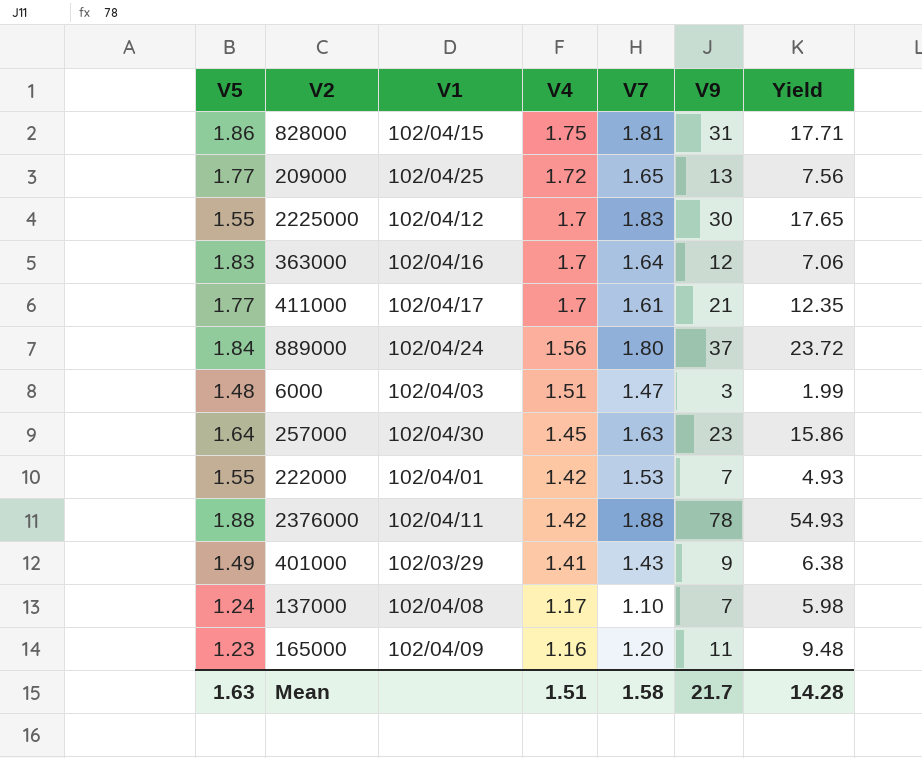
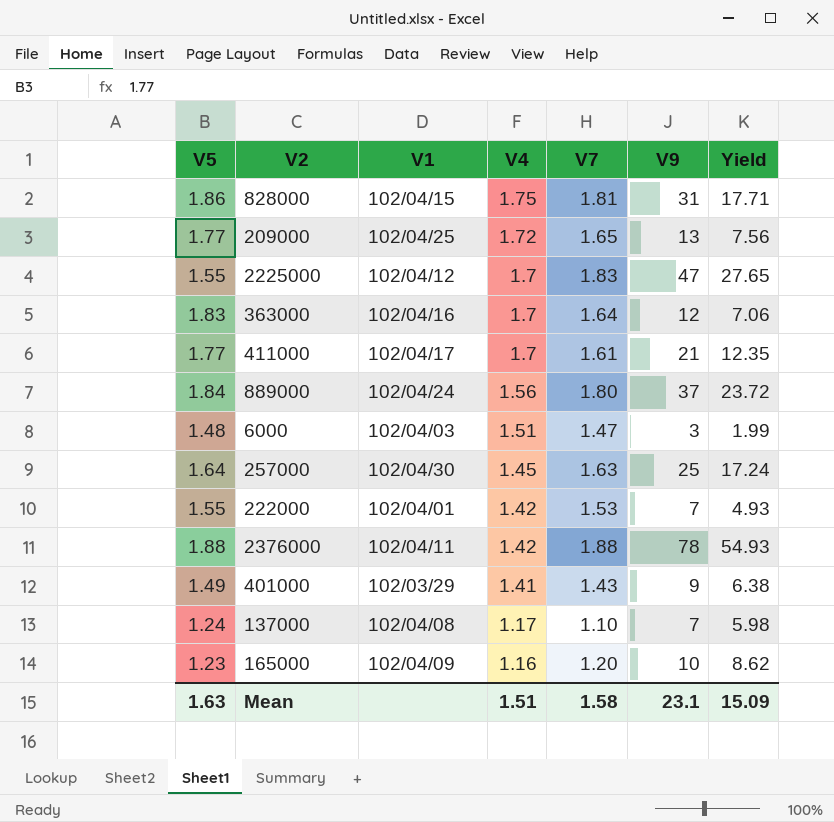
2225000 | V9: 30 -> 47
2225000 | Yield: 17.65 -> 27.65
257000 | V9: 23 -> 25
257000 | Yield: 15.86 -> 17.24
165000 | V9: 11 -> 10
165000 | Yield: 9.48 -> 8.62
Mean | V9: 21.7 -> 23.1
Mean | Yield: 14.28 -> 15.09

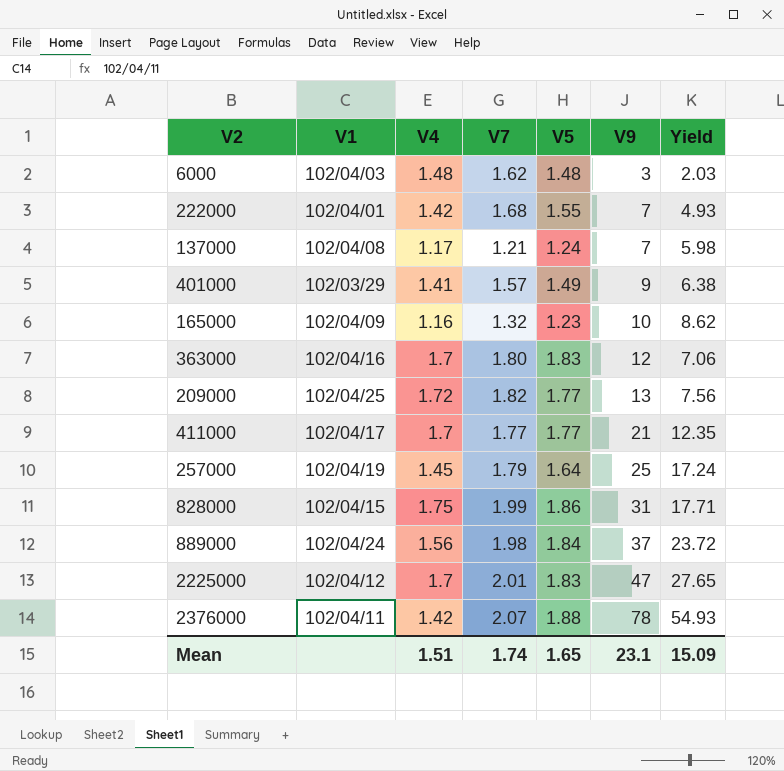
row order: V4 descending -> V9 ascending
column V5 | position: 1 -> 5
6000 | V4: 1.51 -> 1.48
6000 | V7: 1.47 -> 1.62
6000 | Yield: 1.99 -> 2.03
222000 | V7: 1.53 -> 1.68
137000 | V7: 1.10 -> 1.21
401000 | V7: 1.43 -> 1.57
165000 | V7: 1.20 -> 1.32
363000 | V7: 1.64 -> 1.80
209000 | V7: 1.65 -> 1.82
411000 | V7: 1.61 -> 1.77
257000 | V1: 102/04/30 -> 102/04/19
257000 | V7: 1.63 -> 1.79
828000 | V7: 1.81 -> 1.99
889000 | V7: 1.80 -> 1.98
2225000 | V7: 1.83 -> 2.01
2225000 | V5: 1.55 -> 1.83
2376000 | V7: 1.88 -> 2.07
Mean | V7: 1.58 -> 1.74
Mean | V5: 1.63 -> 1.65

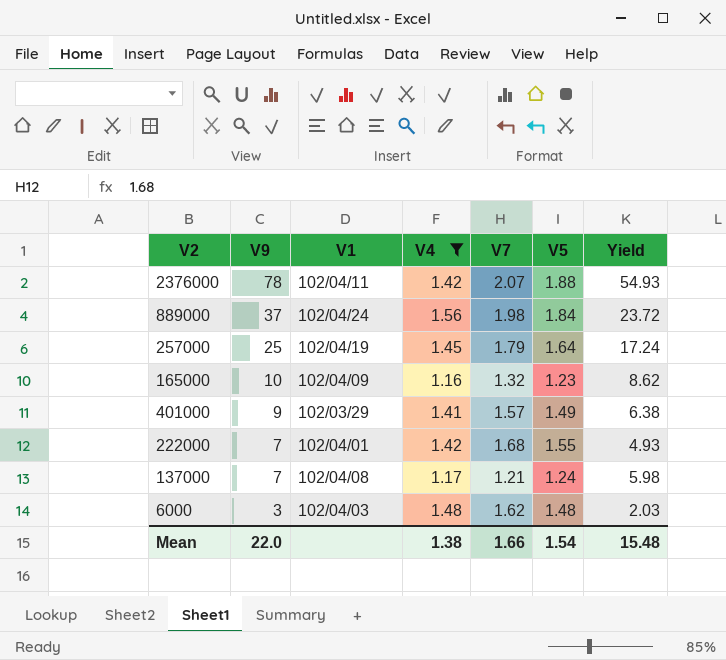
filter: none -> V4 <= 1.56
row order: V9 ascending -> V9 descending
column V9 | position: 6 -> 2
Mean | V9: 23.1 -> 22.0
Mean | V4: 1.51 -> 1.38
Mean | V7: 1.74 -> 1.66
Mean | V5: 1.65 -> 1.54
Mean | Yield: 15.09 -> 15.48

